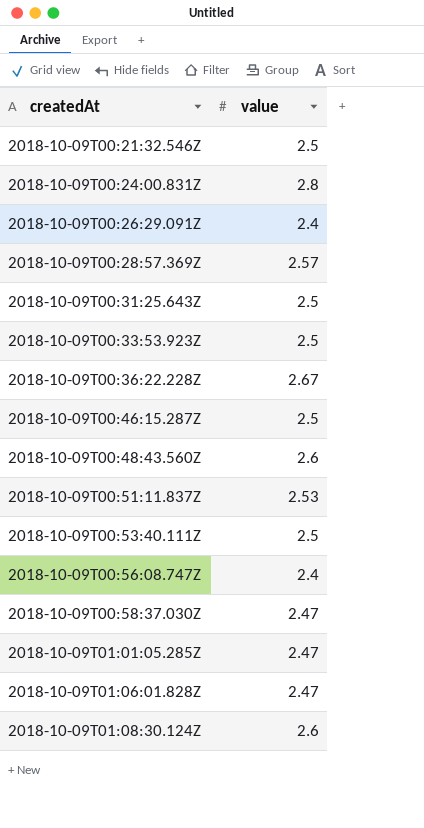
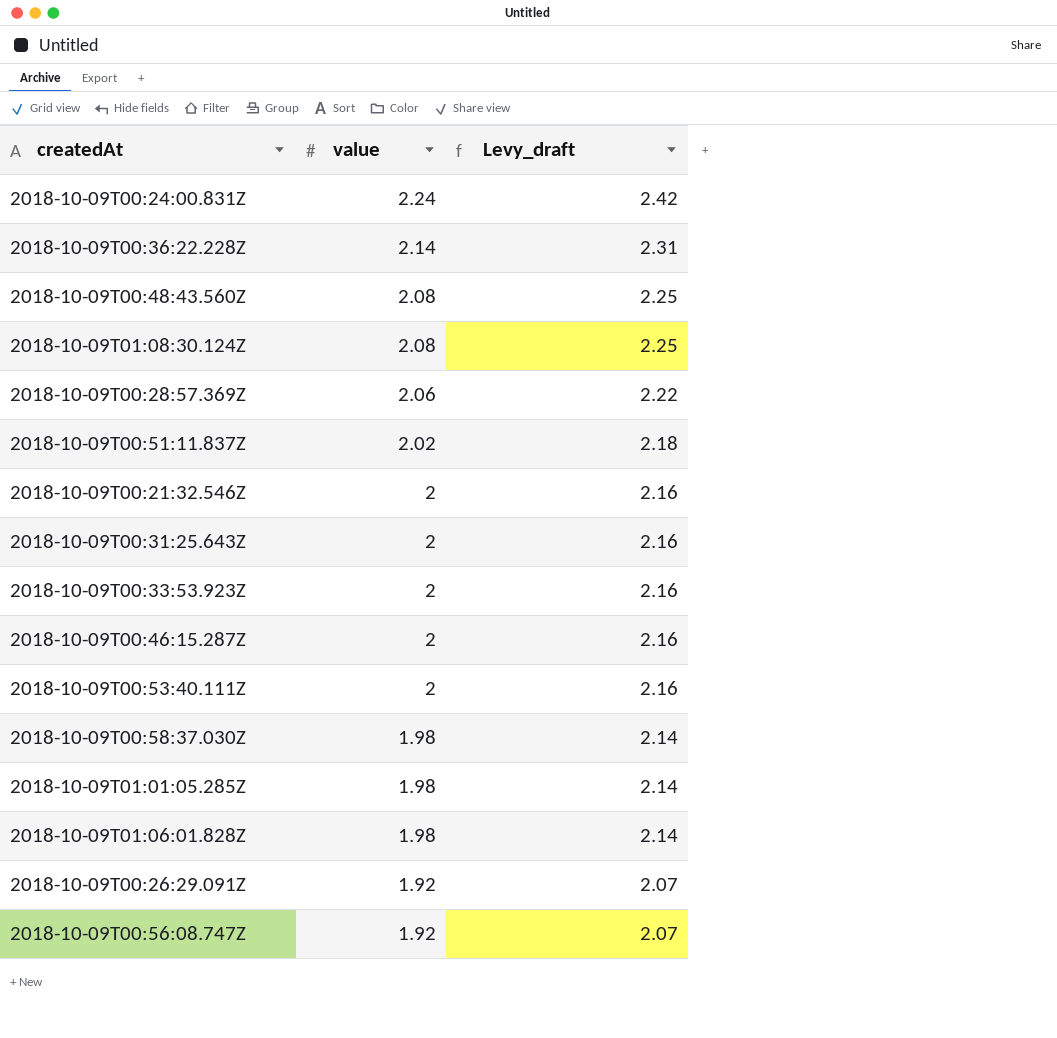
row order: createdAt ascending -> value descending
column Levy_draft | formula: none -> [value] * 1.08
2018-10-09T00:24:00.831Z | value: 2.8 -> 2.24
2018-10-09T00:36:22.228Z | value: 2.67 -> 2.14
2018-10-09T00:48:43.560Z | value: 2.6 -> 2.08
2018-10-09T01:08:30.124Z | value: 2.6 -> 2.08
2018-10-09T00:28:57.369Z | value: 2.57 -> 2.06
2018-10-09T00:51:11.837Z | value: 2.53 -> 2.02
2018-10-09T00:21:32.546Z | value: 2.5 -> 2
2018-10-09T00:31:25.643Z | value: 2.5 -> 2
2018-10-09T00:33:53.923Z | value: 2.5 -> 2
2018-10-09T00:46:15.287Z | value: 2.5 -> 2
2018-10-09T00:53:40.111Z | value: 2.5 -> 2
2018-10-09T00:58:37.030Z | value: 2.47 -> 1.98
2018-10-09T01:01:05.285Z | value: 2.47 -> 1.98
2018-10-09T01:06:01.828Z | value: 2.47 -> 1.98
2018-10-09T00:26:29.091Z | value: 2.4 -> 1.92
2018-10-09T00:56:08.747Z | value: 2.4 -> 1.92

